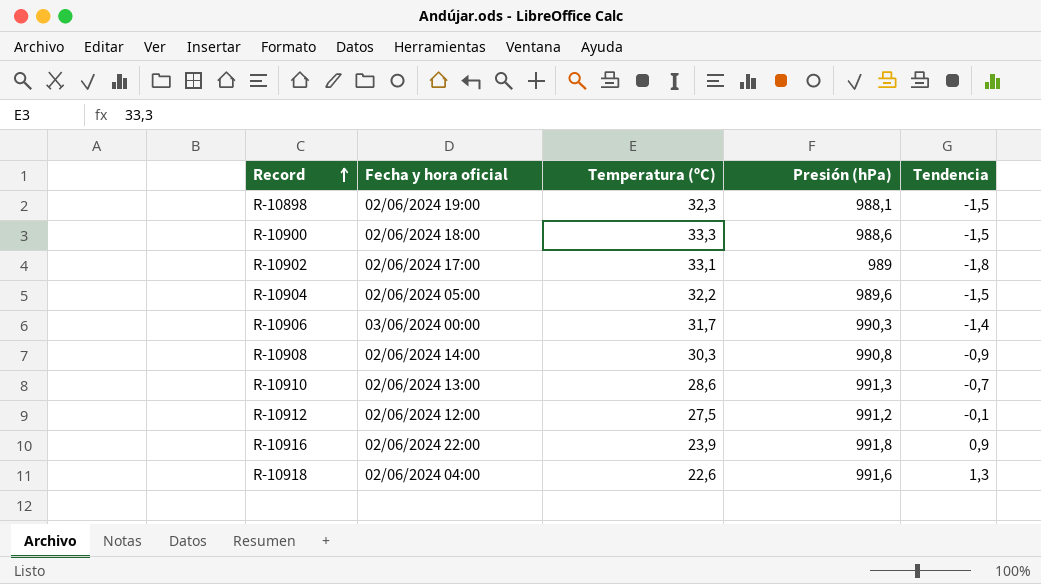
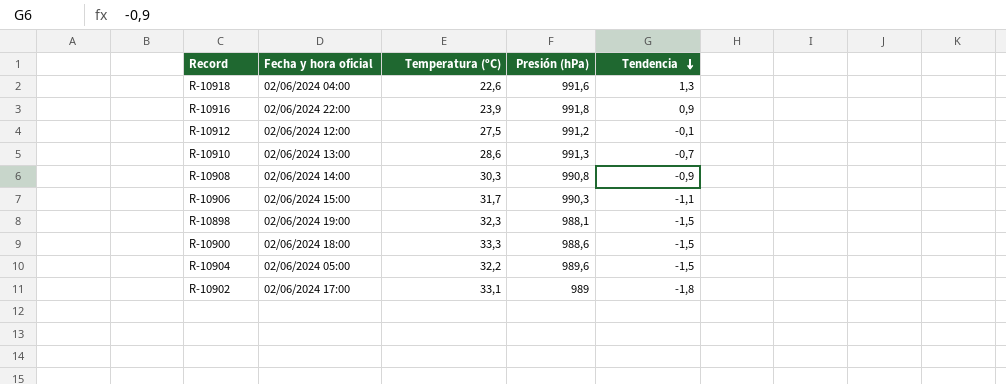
row order: Record ascending -> Tendencia descending
R-10906 | Fecha y hora oficial: 03/06/2024 00:00 -> 02/06/2024 15:00
R-10906 | Tendencia: -1,4 -> -1,1

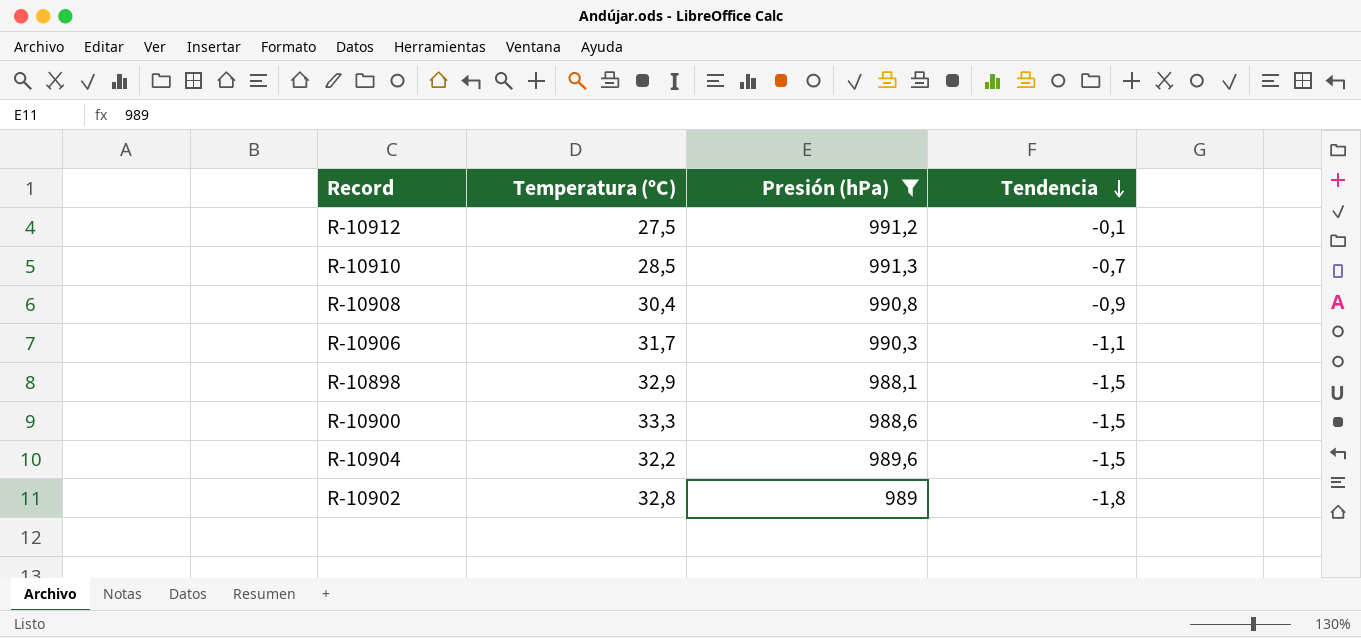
filter: none -> Presión (hPa) <= 991,3
column Fecha y hora oficial | position: 2 -> none
R-10910 | Temperatura (ºC): 28,6 -> 28,5
R-10908 | Temperatura (ºC): 30,3 -> 30,4
R-10898 | Temperatura (ºC): 32,3 -> 32,9
R-10902 | Temperatura (ºC): 33,1 -> 32,8

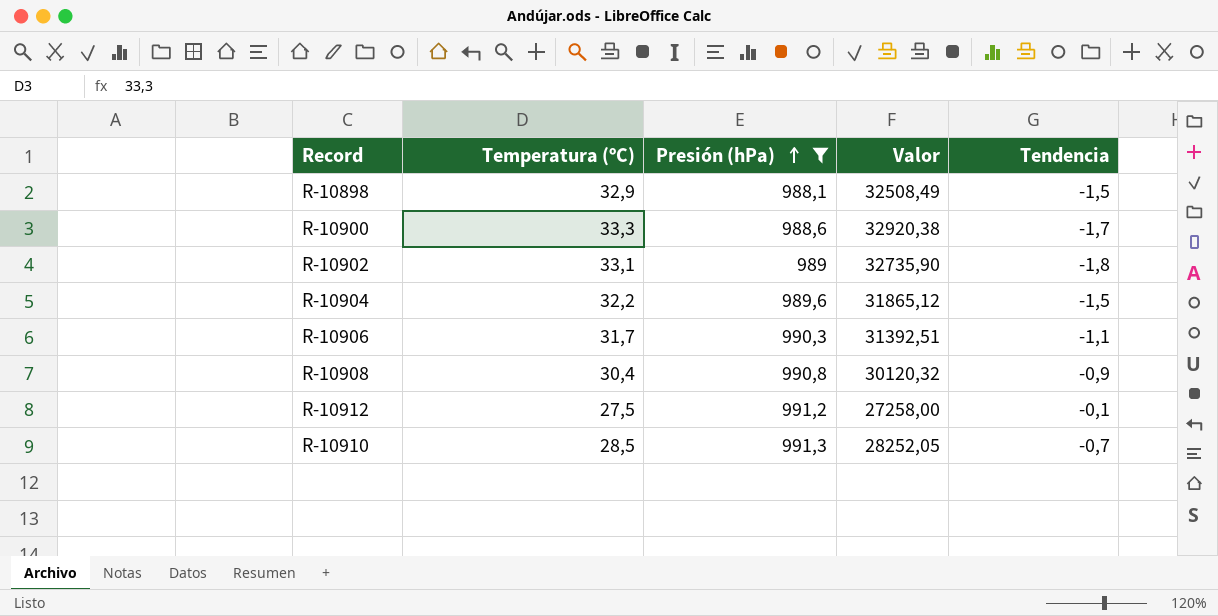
row order: Tendencia descending -> Presión (hPa) ascending
column Valor | formula: none -> [Temperatura (ºC)] * [Presión (hPa)]
R-10900 | Tendencia: -1,5 -> -1,7
R-10902 | Temperatura (ºC): 32,8 -> 33,1

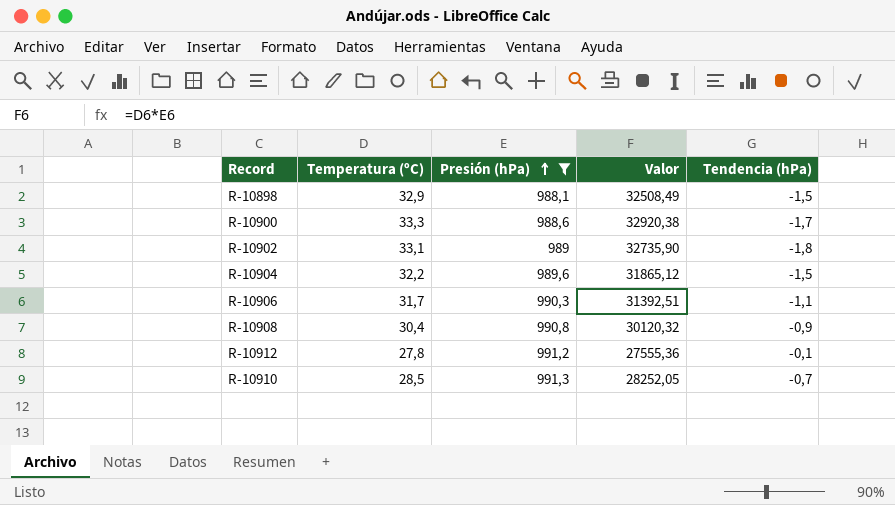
column name: Tendencia -> Tendencia (hPa)
R-10912 | Temperatura (ºC): 27,5 -> 27,8
R-10912 | Valor: 27258,00 -> 27555,36

